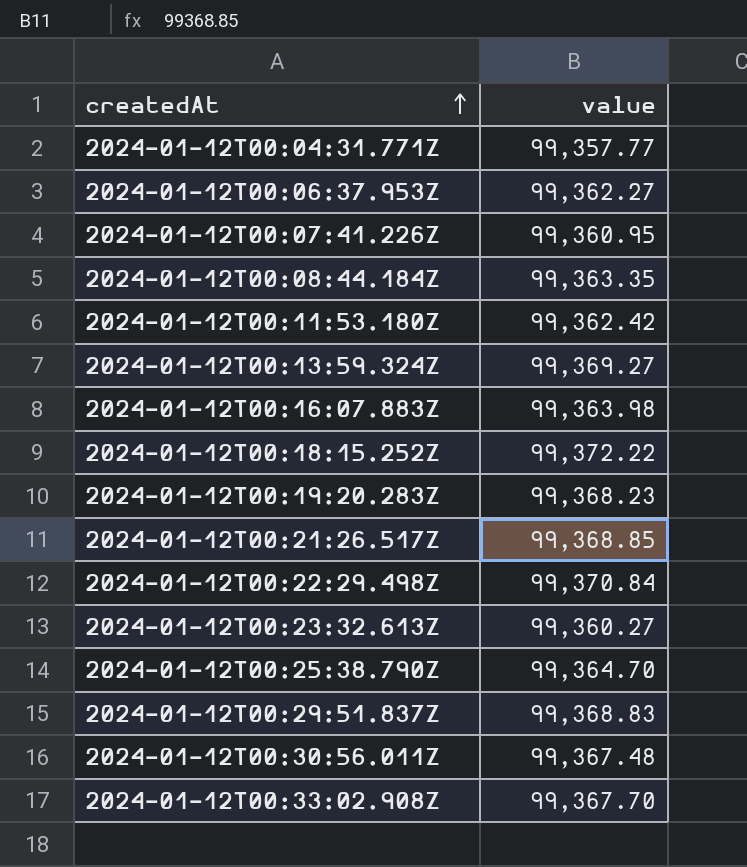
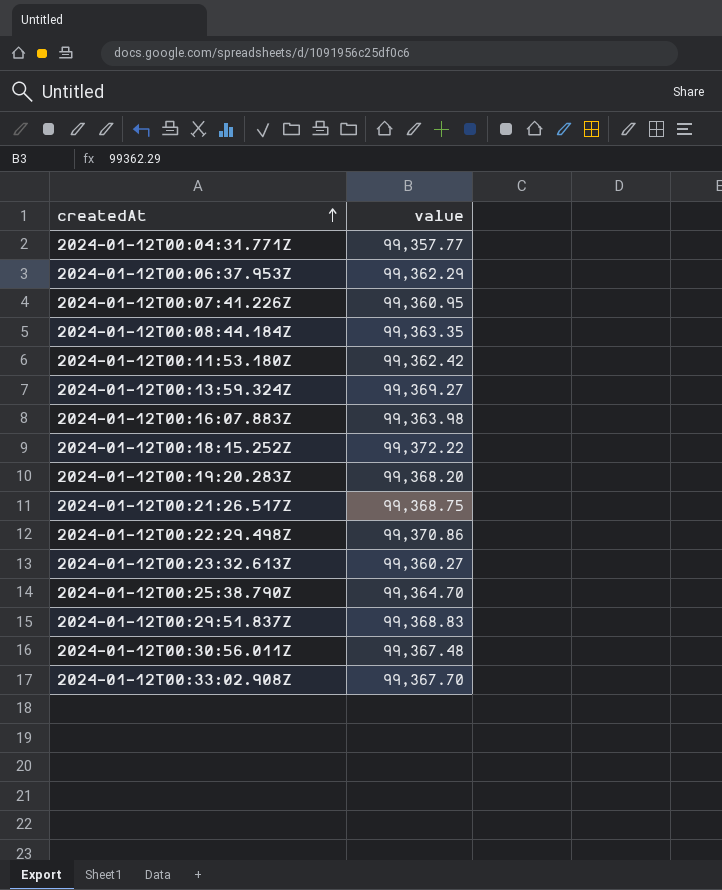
2024-01-12T00:06:37.953Z | value: 99,362.27 -> 99,362.29
2024-01-12T00:19:20.283Z | value: 99,368.23 -> 99,368.20
2024-01-12T00:21:26.517Z | value: 99,368.85 -> 99,368.75
2024-01-12T00:22:29.498Z | value: 99,370.84 -> 99,370.86

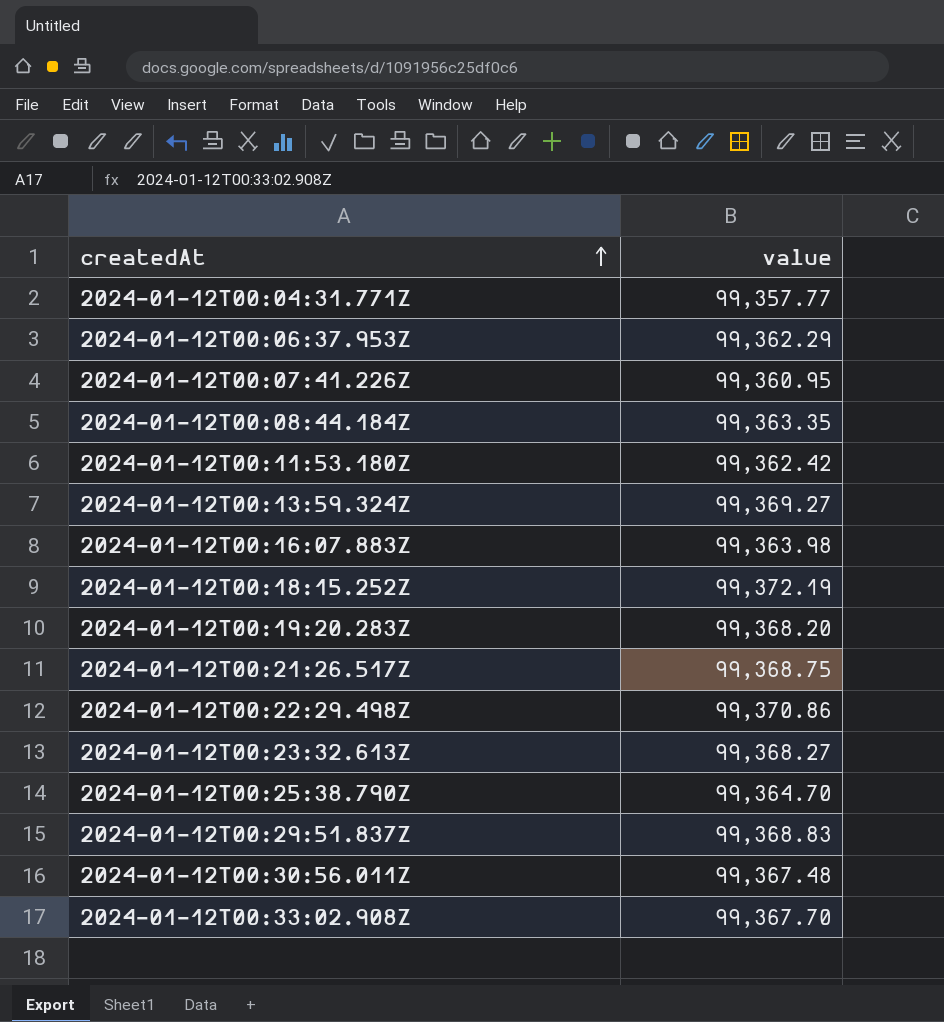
2024-01-12T00:18:15.252Z | value: 99,372.22 -> 99,372.19
2024-01-12T00:23:32.613Z | value: 99,360.27 -> 99,368.27

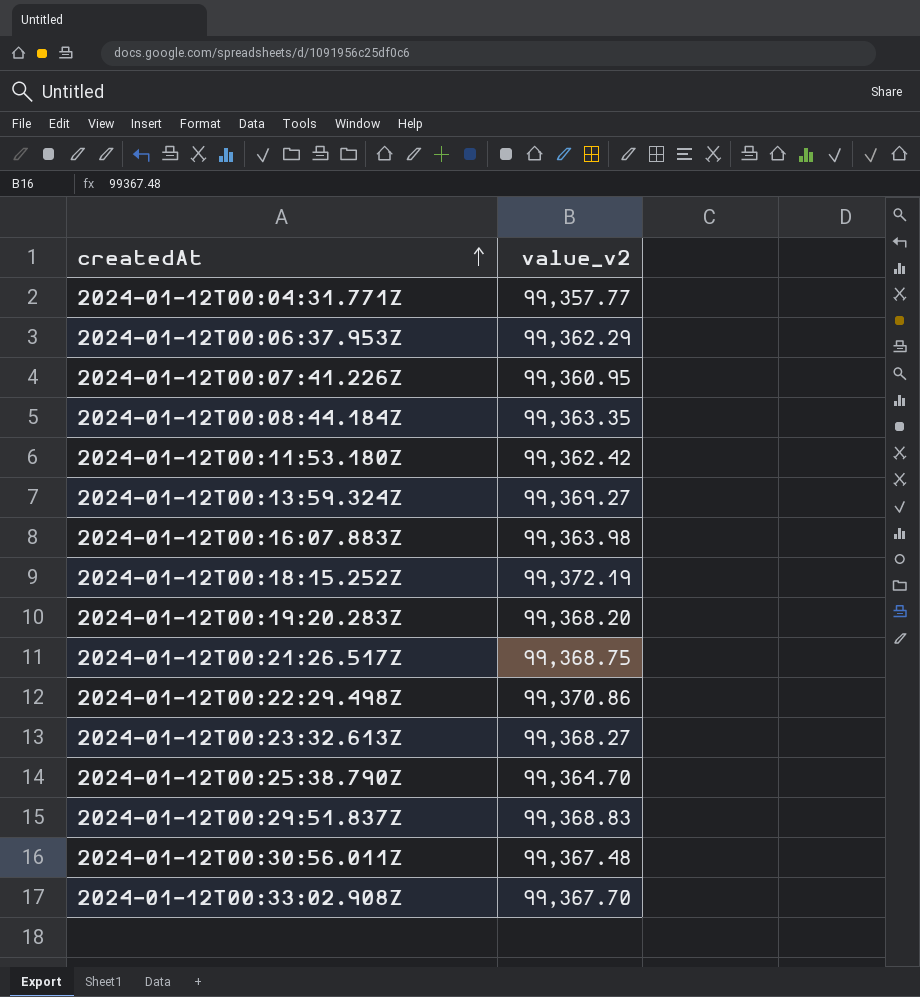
column name: value -> value_v2

